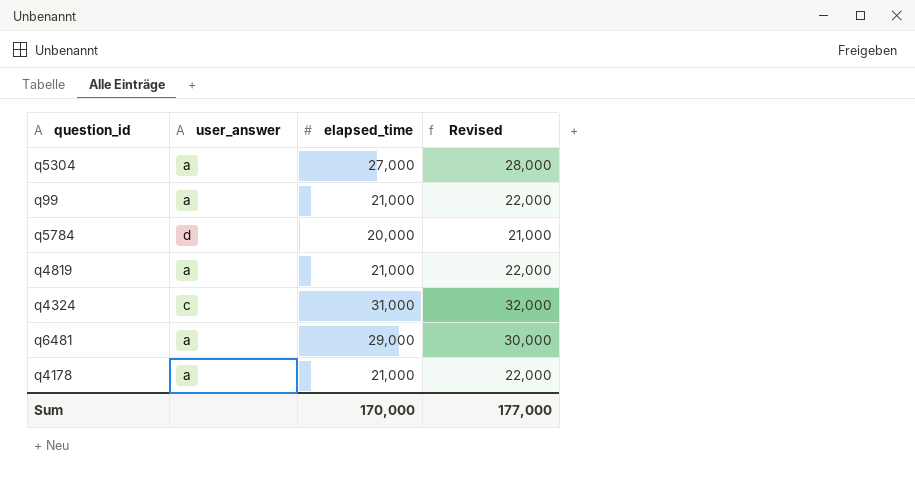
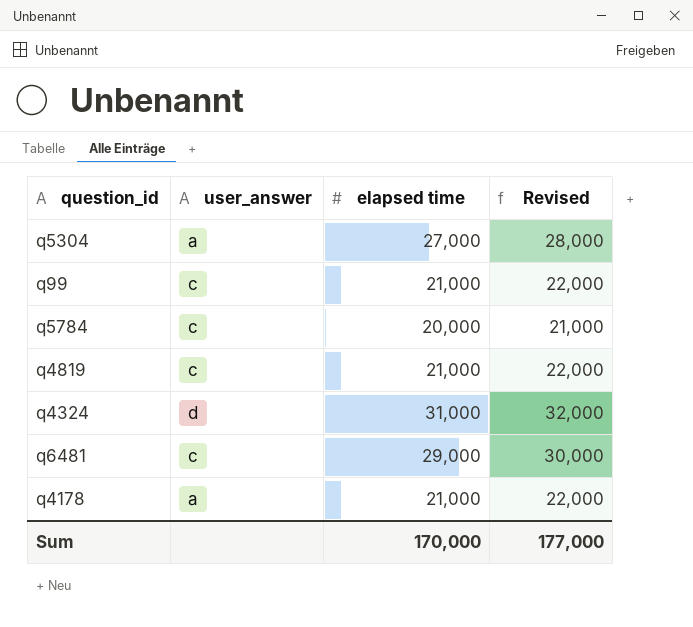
column name: elapsed_time -> elapsed time
q99 | user_answer: a -> c
q5784 | user_answer: d -> c
q4819 | user_answer: a -> c
q4324 | user_answer: c -> d
q6481 | user_answer: a -> c

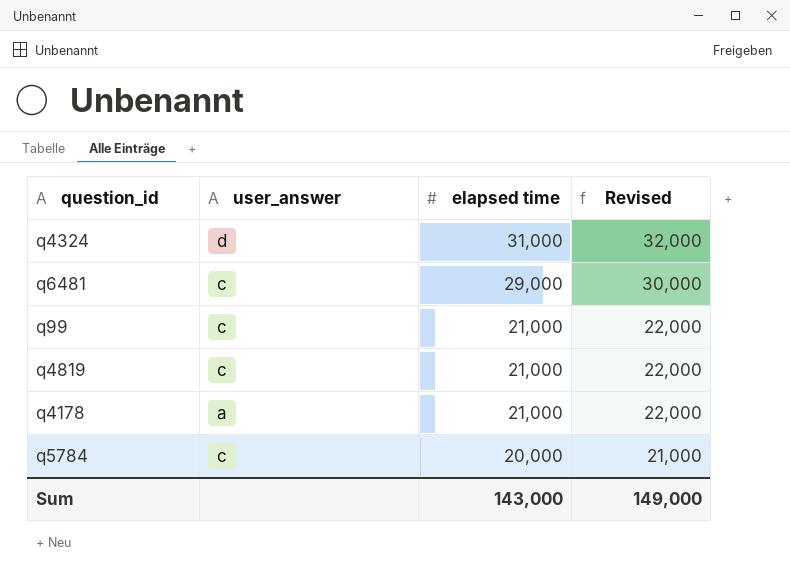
row order: none -> elapsed time descending
row q5304: a | 27,000 | 28,000 -> none
Sum | elapsed time: 170,000 -> 143,000
Sum | Revised: 177,000 -> 149,000

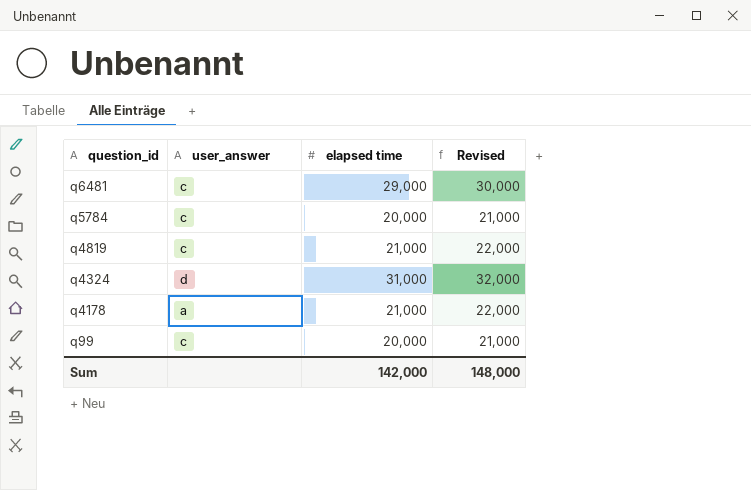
row order: elapsed time descending -> question_id descending
q99 | elapsed time: 21,000 -> 20,000
q99 | Revised: 22,000 -> 21,000
Sum | elapsed time: 143,000 -> 142,000
Sum | Revised: 149,000 -> 148,000

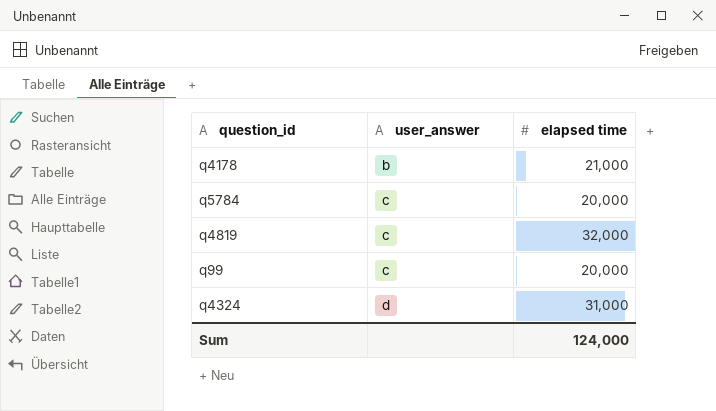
row order: question_id descending -> user_answer ascending
column Revised | formula: [elapsed time] + 1000 -> none
row q6481: c | 29,000 | 30,000 -> none
q4178 | user_answer: a -> b
q4819 | elapsed time: 21,000 -> 32,000
Sum | elapsed time: 142,000 -> 124,000

